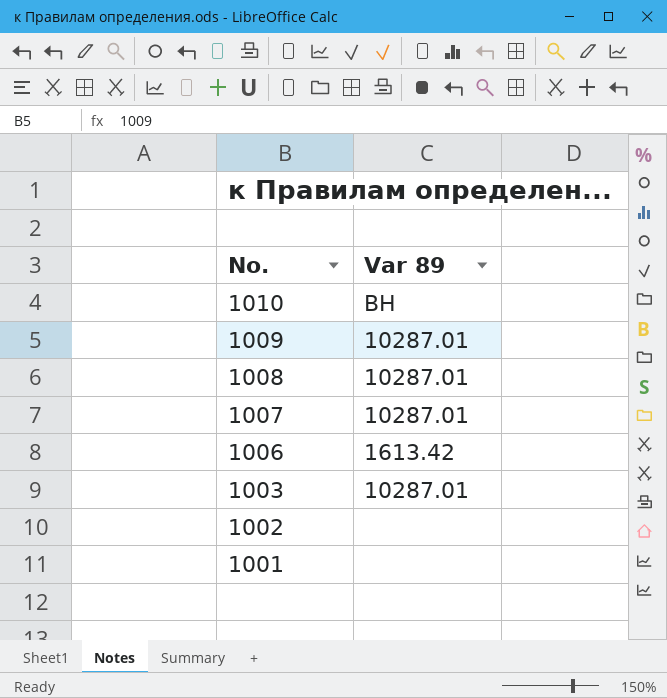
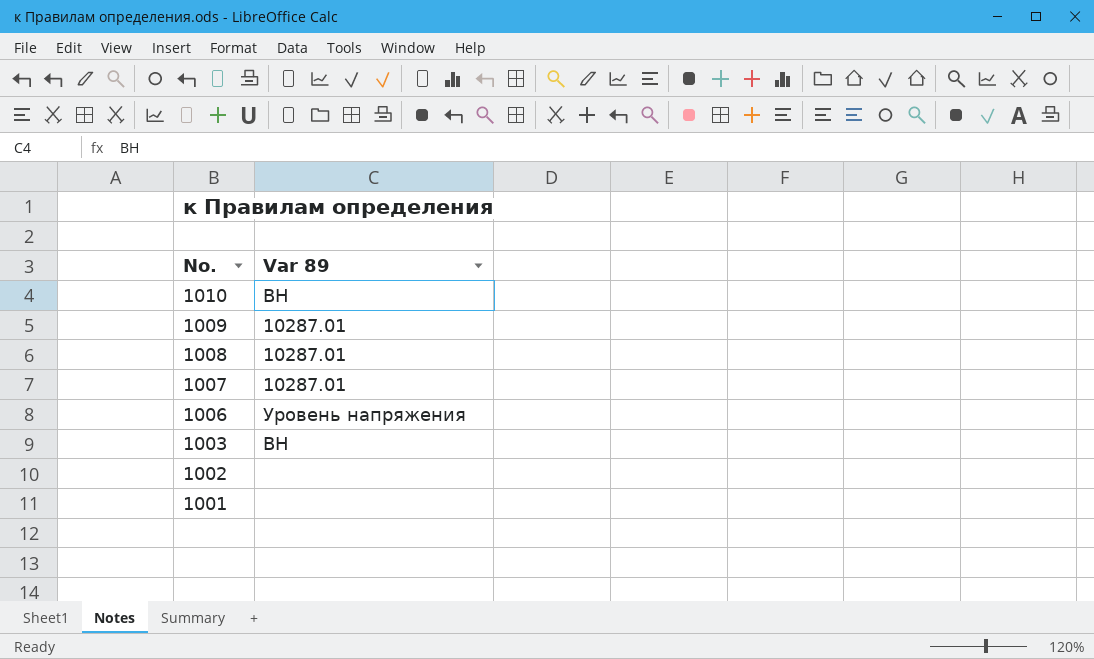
1006 | Var 89: 1613.42 -> Уровень напряжения
1003 | Var 89: 10287.01 -> BH

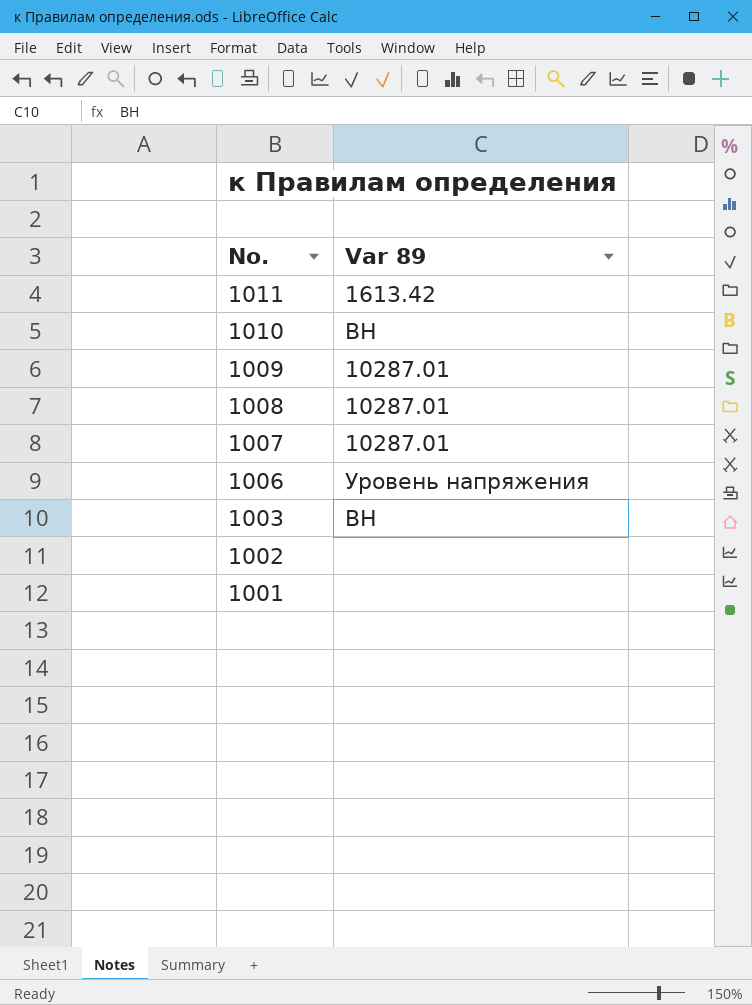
row 1011: none -> 1613.42

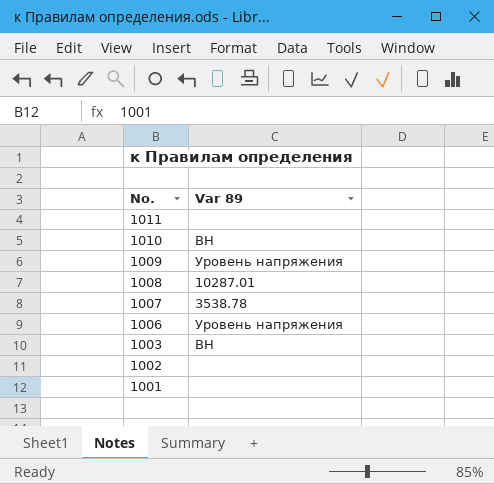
1011 | Var 89: 1613.42 -> none
1009 | Var 89: 10287.01 -> Уровень напряжения
1007 | Var 89: 10287.01 -> 3538.78

